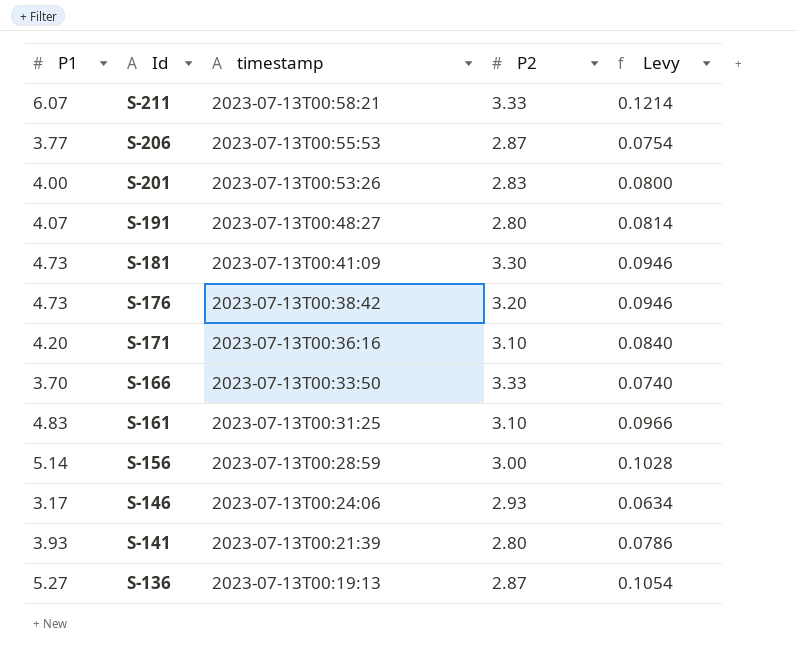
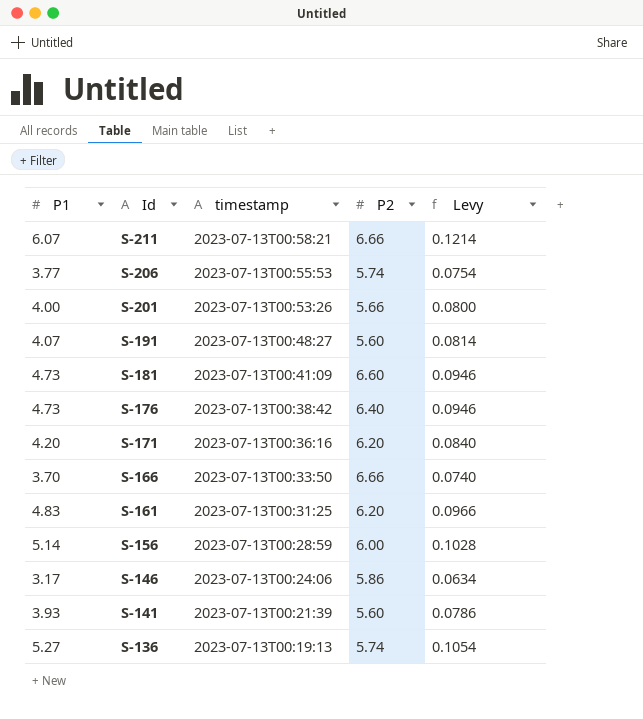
S-211 | P2: 3.33 -> 6.66
S-206 | P2: 2.87 -> 5.74
S-201 | P2: 2.83 -> 5.66
S-191 | P2: 2.80 -> 5.60
S-181 | P2: 3.30 -> 6.60
S-176 | P2: 3.20 -> 6.40
S-171 | P2: 3.10 -> 6.20
S-166 | P2: 3.33 -> 6.66
S-161 | P2: 3.10 -> 6.20
S-156 | P2: 3.00 -> 6.00
S-146 | P2: 2.93 -> 5.86
S-141 | P2: 2.80 -> 5.60
S-136 | P2: 2.87 -> 5.74

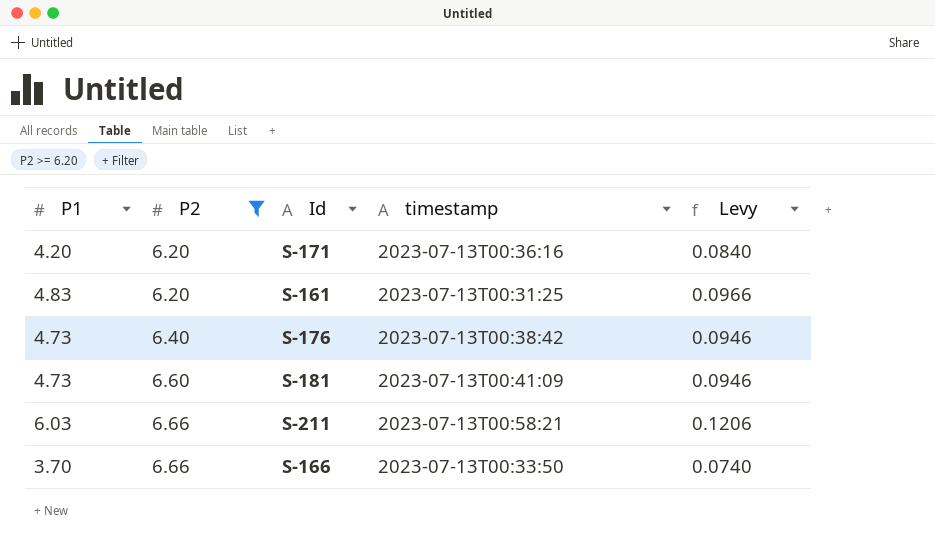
filter: none -> P2 >= 6.20
row order: Id descending -> P2 ascending
column P2 | position: 4 -> 2
S-211 | P1: 6.07 -> 6.03
S-211 | Levy: 0.1214 -> 0.1206

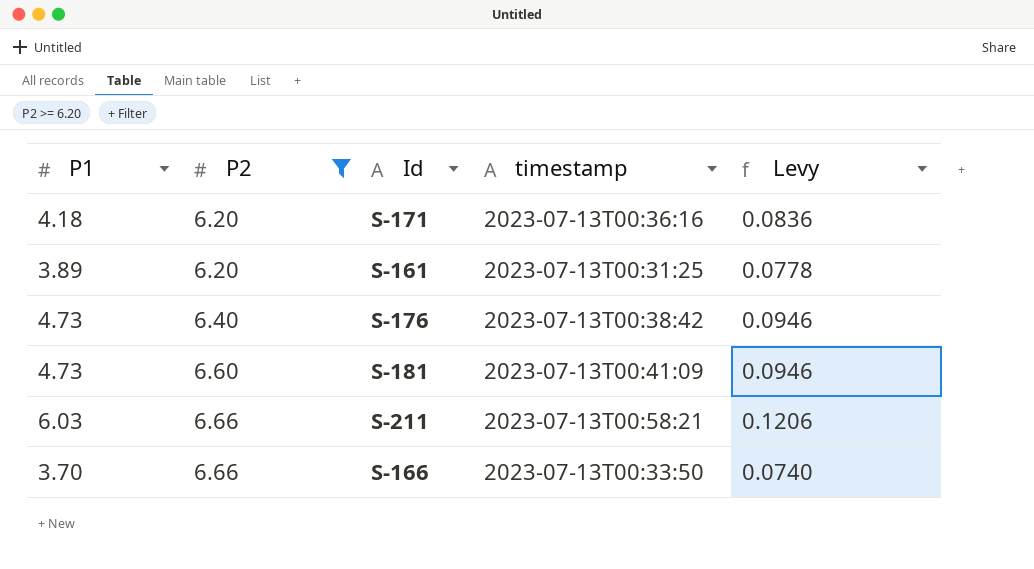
S-171 | P1: 4.20 -> 4.18
S-171 | Levy: 0.0840 -> 0.0836
S-161 | P1: 4.83 -> 3.89
S-161 | Levy: 0.0966 -> 0.0778

